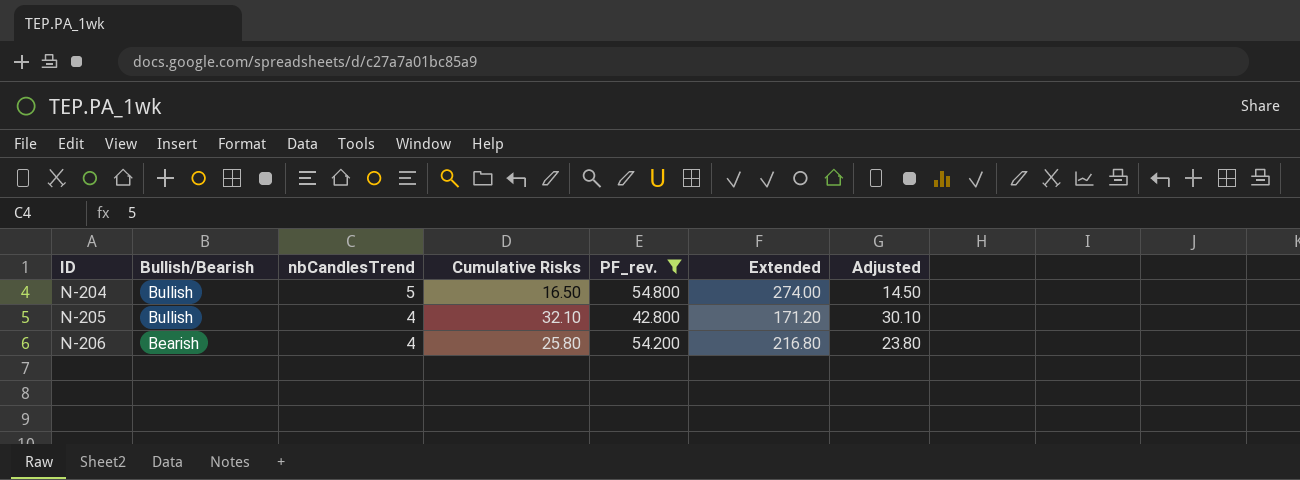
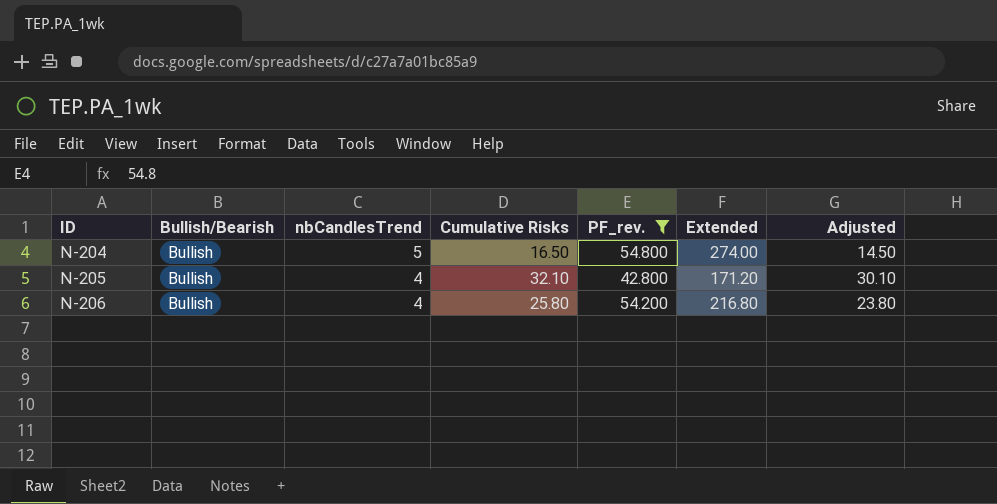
N-206 | Bullish/Bearish: Bearish -> Bullish

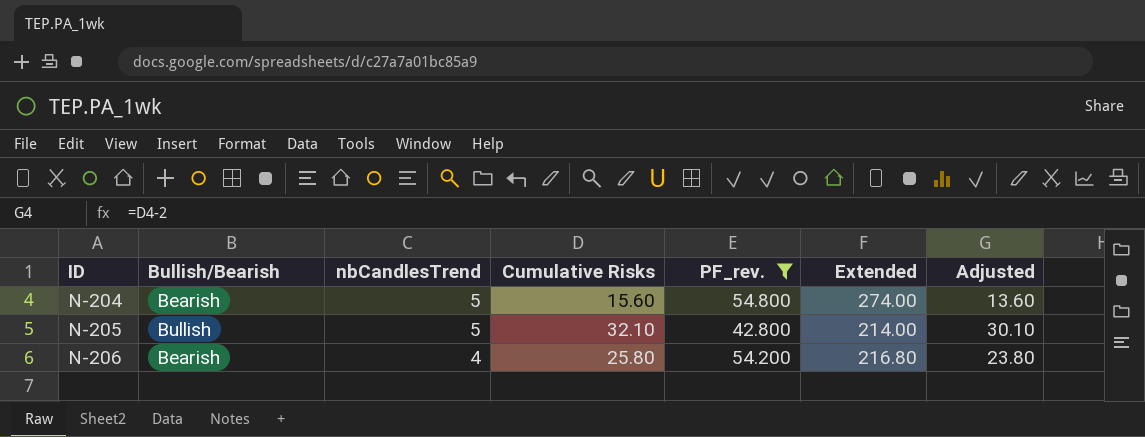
N-204 | Bullish/Bearish: Bullish -> Bearish
N-204 | Cumulative Risks: 16.50 -> 15.60
N-204 | Adjusted: 14.50 -> 13.60
N-205 | nbCandlesTrend: 4 -> 5
N-205 | Extended: 171.20 -> 214.00
N-206 | Bullish/Bearish: Bullish -> Bearish

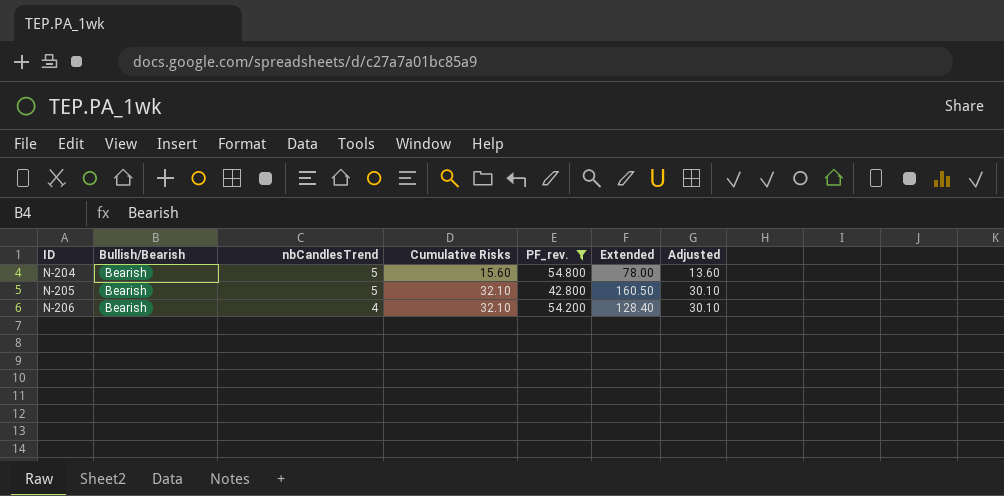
column Extended | formula: [nbCandlesTrend] * [PF_rev.] -> [nbCandlesTrend] * [Cumulative Risks]
N-205 | Bullish/Bearish: Bullish -> Bearish
N-206 | Cumulative Risks: 25.80 -> 32.10
N-206 | Adjusted: 23.80 -> 30.10

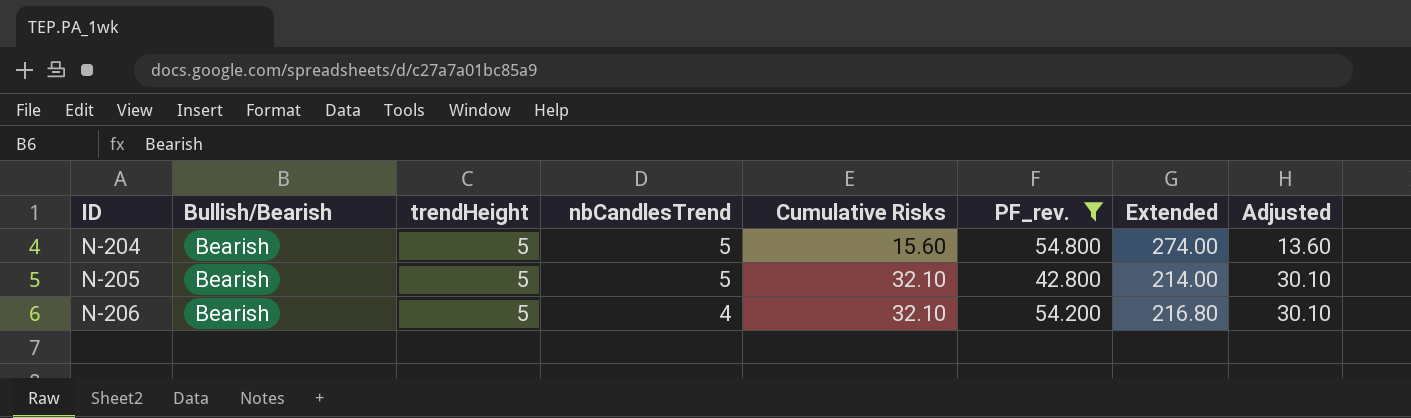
column trendHeight | position: none -> 3
column Extended | formula: [nbCandlesTrend] * [Cumulative Risks] -> [nbCandlesTrend] * [PF_rev.]

